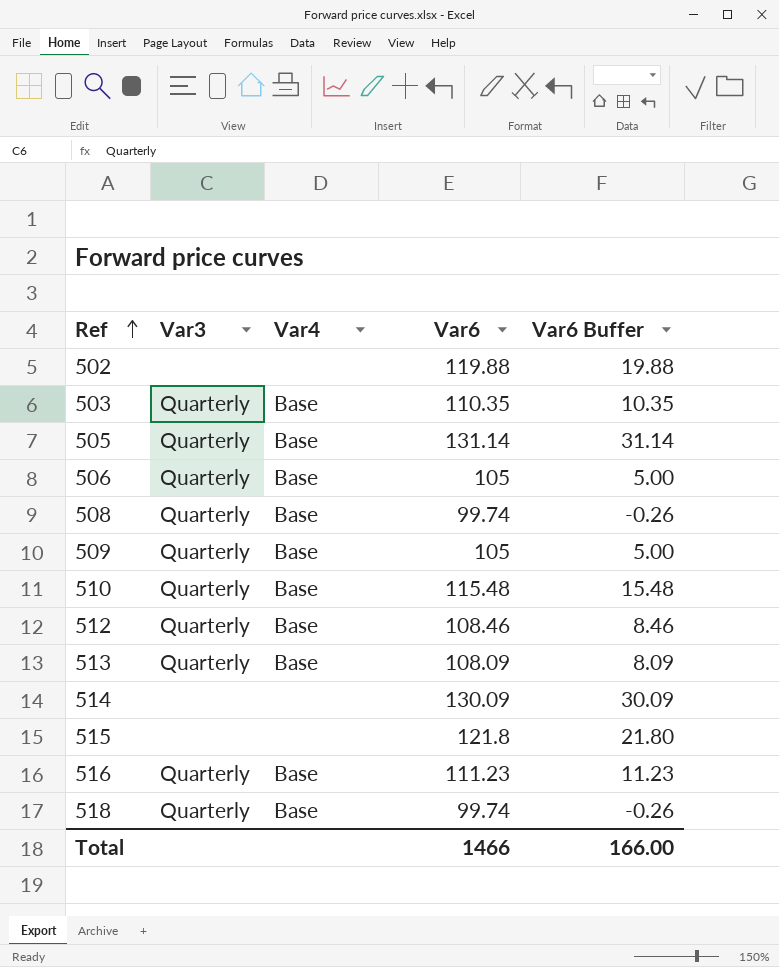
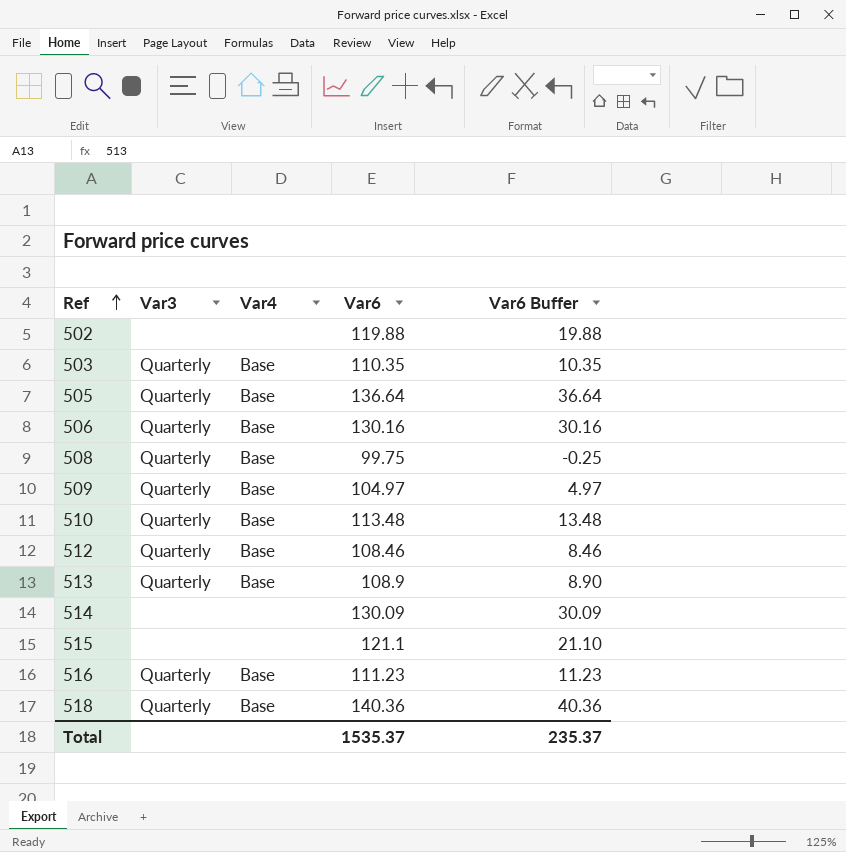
505 | Var6: 131.14 -> 136.64
505 | Var6 Buffer: 31.14 -> 36.64
506 | Var6: 105 -> 130.16
506 | Var6 Buffer: 5.00 -> 30.16
508 | Var6: 99.74 -> 99.75
508 | Var6 Buffer: -0.26 -> -0.25
509 | Var6: 105 -> 104.97
509 | Var6 Buffer: 5.00 -> 4.97
510 | Var6: 115.48 -> 113.48
510 | Var6 Buffer: 15.48 -> 13.48
513 | Var6: 108.09 -> 108.9
513 | Var6 Buffer: 8.09 -> 8.90
515 | Var6: 121.8 -> 121.1
515 | Var6 Buffer: 21.80 -> 21.10
518 | Var6: 99.74 -> 140.36
518 | Var6 Buffer: -0.26 -> 40.36
Total | Var6: 1466 -> 1535.37
Total | Var6 Buffer: 166.00 -> 235.37

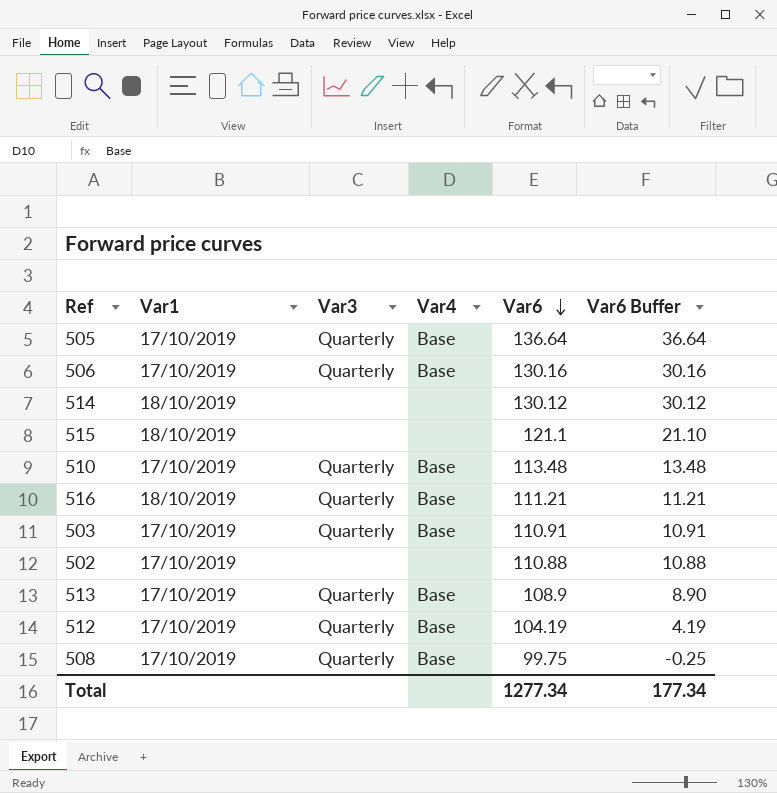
row order: Ref ascending -> Var6 descending
column Var1 | position: none -> 2
row 509: Quarterly | Base | 104.97 | 4.97 -> none
row 518: Quarterly | Base | 140.36 | 40.36 -> none
514 | Var6: 130.09 -> 130.12
514 | Var6 Buffer: 30.09 -> 30.12
516 | Var6: 111.23 -> 111.21
516 | Var6 Buffer: 11.23 -> 11.21
503 | Var6: 110.35 -> 110.91
503 | Var6 Buffer: 10.35 -> 10.91
502 | Var6: 119.88 -> 110.88
502 | Var6 Buffer: 19.88 -> 10.88
512 | Var6: 108.46 -> 104.19
512 | Var6 Buffer: 8.46 -> 4.19
Total | Var6: 1535.37 -> 1277.34
Total | Var6 Buffer: 235.37 -> 177.34

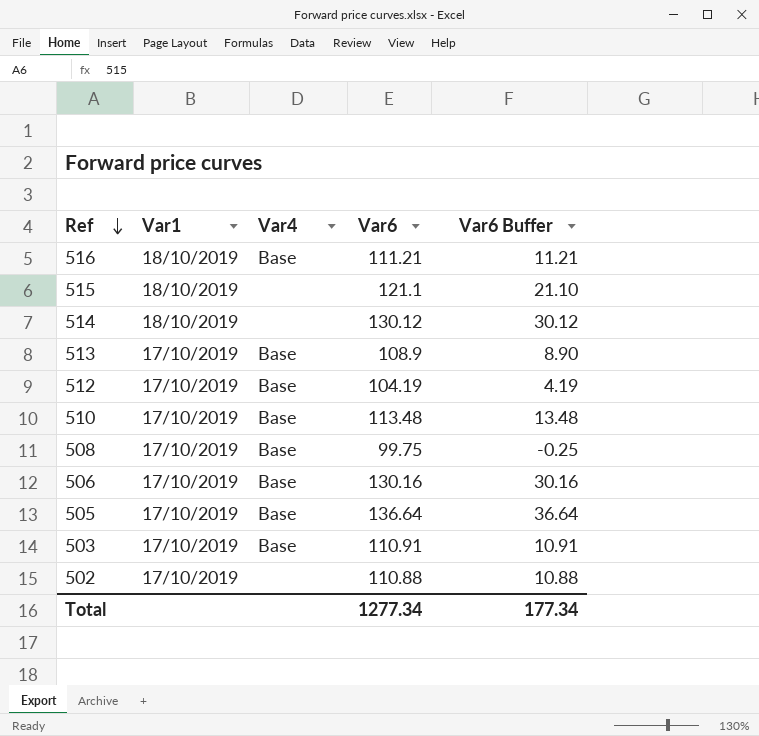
row order: Var6 descending -> Ref descending
column Var3 | position: 3 -> none

